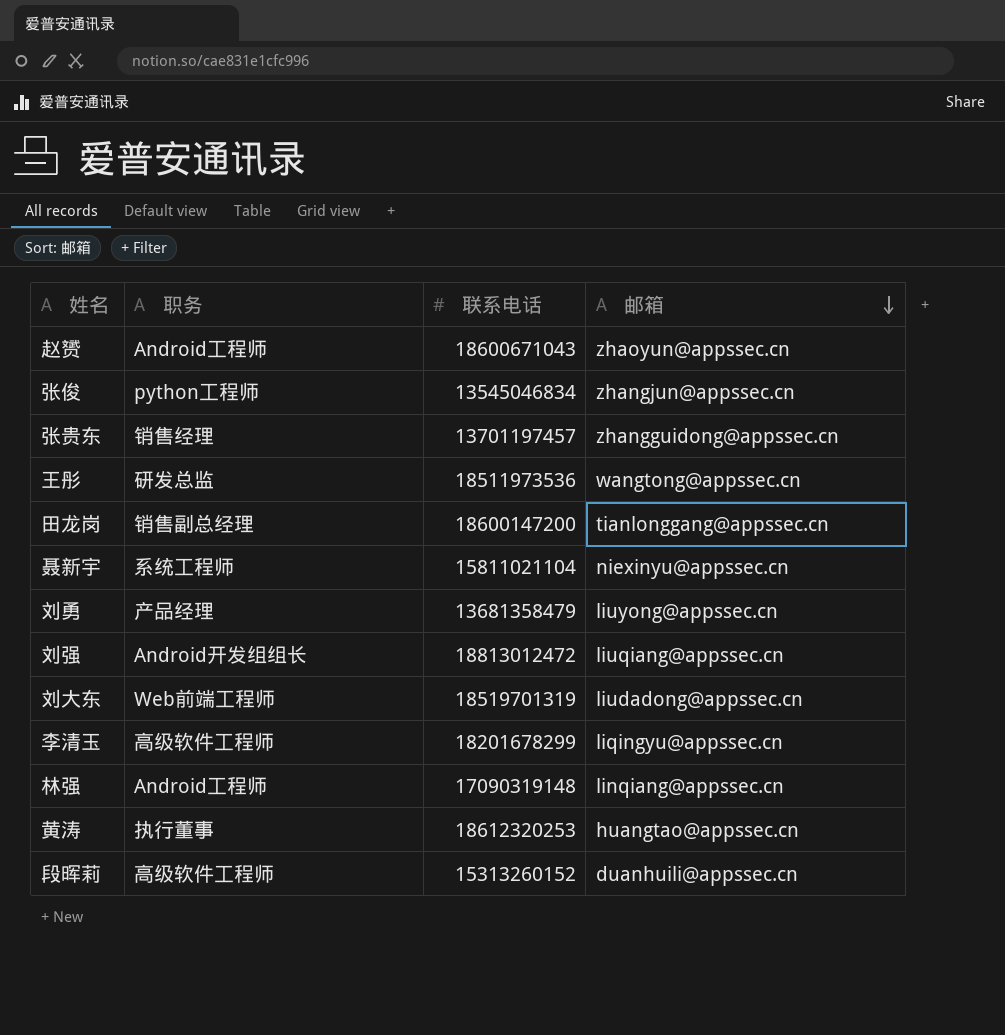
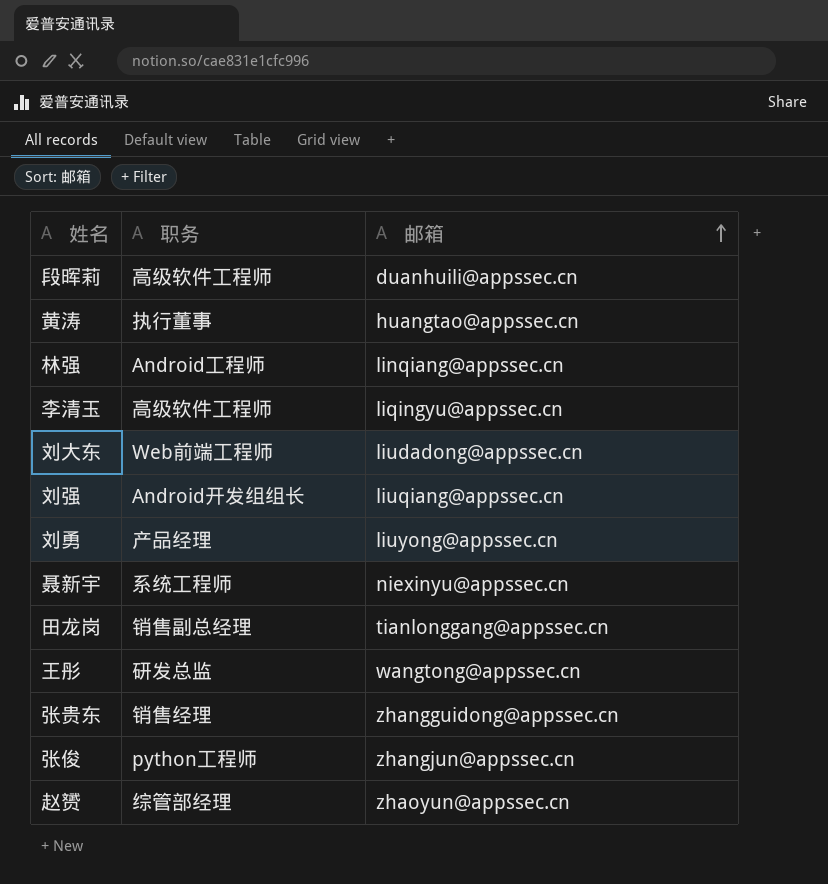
row order: 邮箱 descending -> 邮箱 ascending
column 联系电话 | position: 3 -> none
赵赟 | 职务: Android工程师 -> 综管部经理

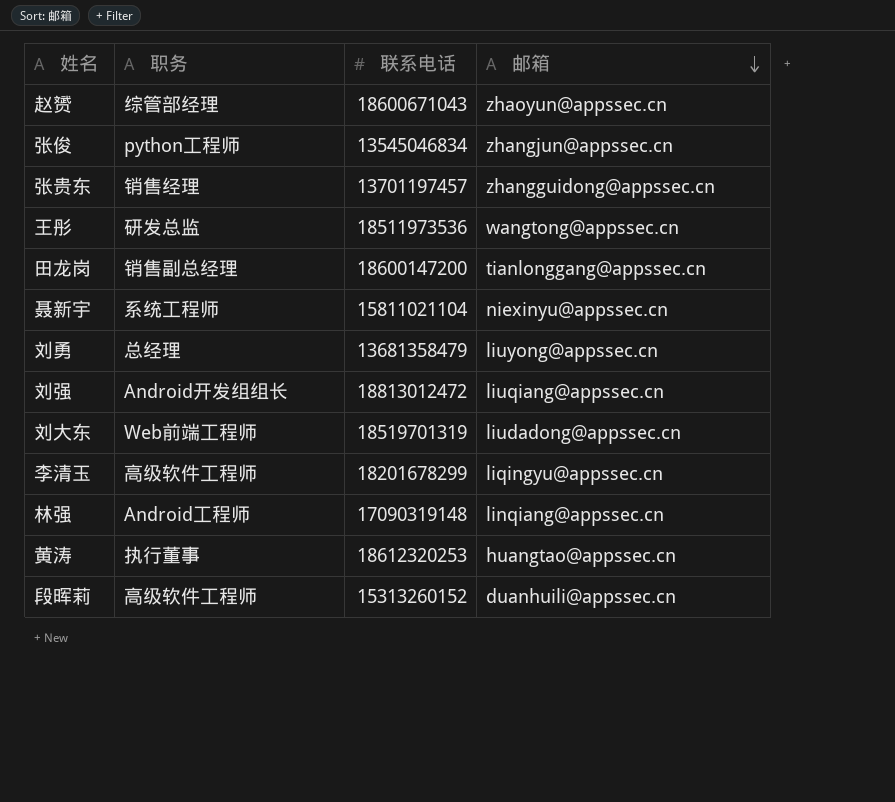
row order: 邮箱 ascending -> 邮箱 descending
column 联系电话 | position: none -> 3
刘勇 | 职务: 产品经理 -> 总经理

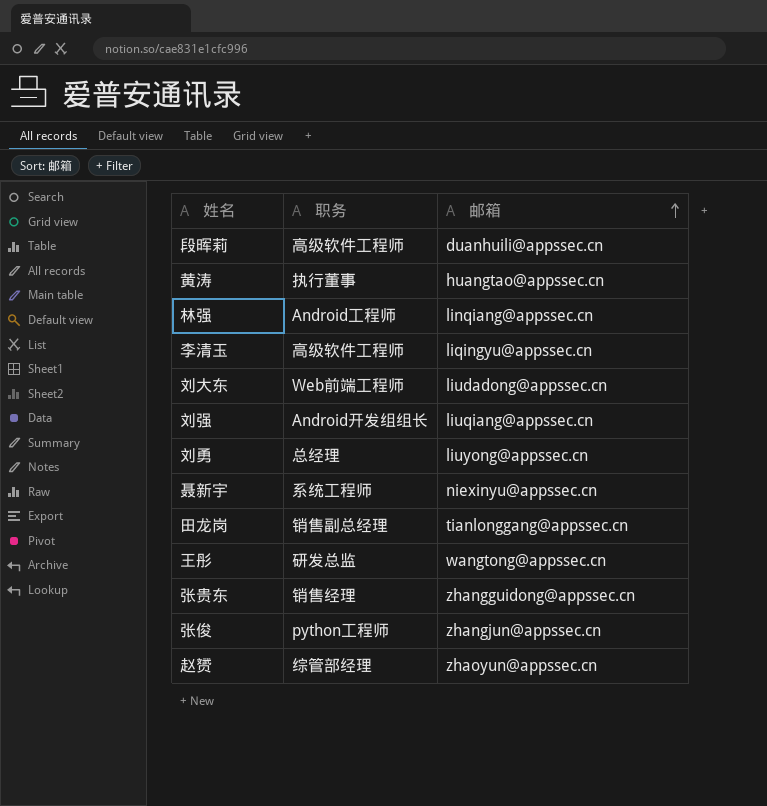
row order: 邮箱 descending -> 邮箱 ascending
column 联系电话 | position: 3 -> none

